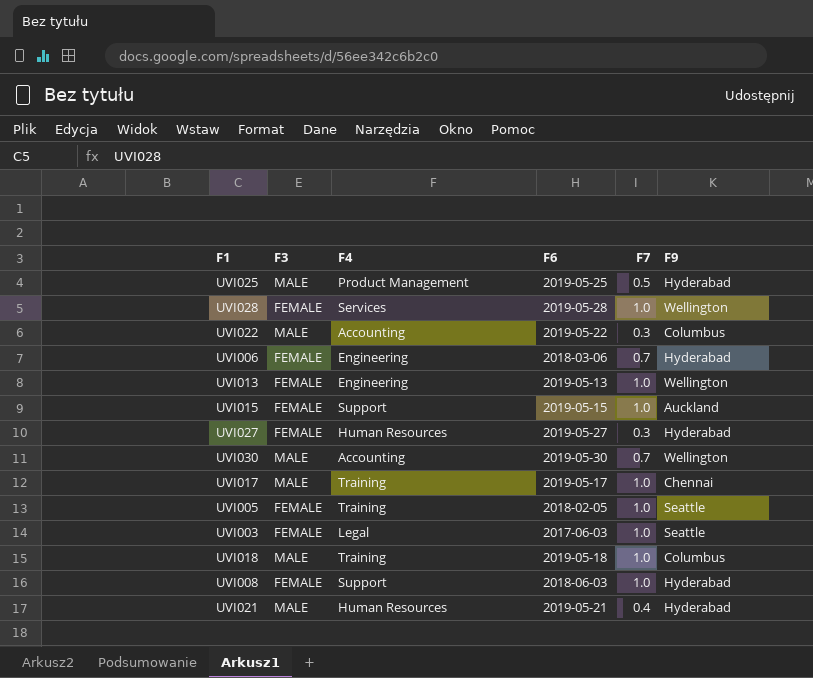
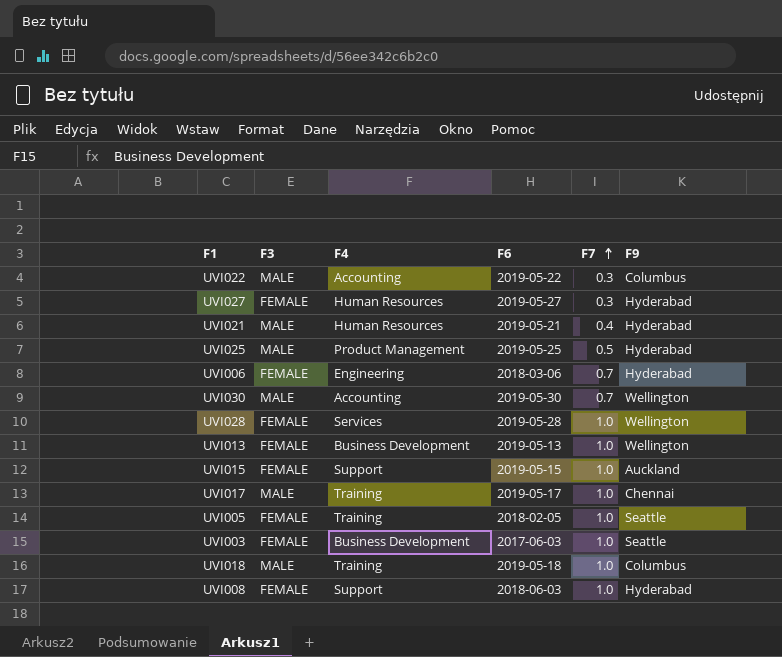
row order: none -> F7 ascending
UVI013 | F4: Engineering -> Business Development
UVI003 | F4: Legal -> Business Development

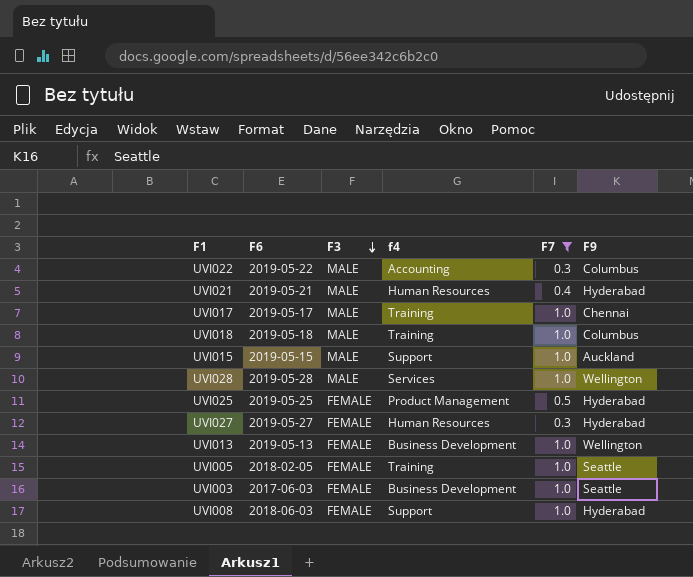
filter: none -> F7 != 0.7
row order: F7 ascending -> F3 descending
column F6 | position: 4 -> 2
column name: F4 -> f4
UVI015 | F3: FEMALE -> MALE
UVI028 | F3: FEMALE -> MALE
UVI025 | F3: MALE -> FEMALE

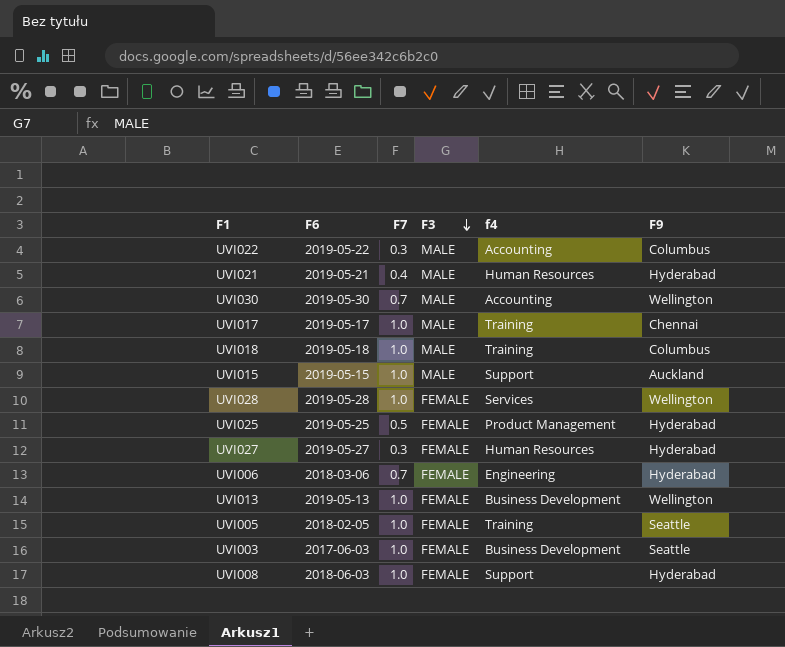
filter: F7 != 0.7 -> none
column F7 | position: 5 -> 3
UVI028 | F3: MALE -> FEMALE

